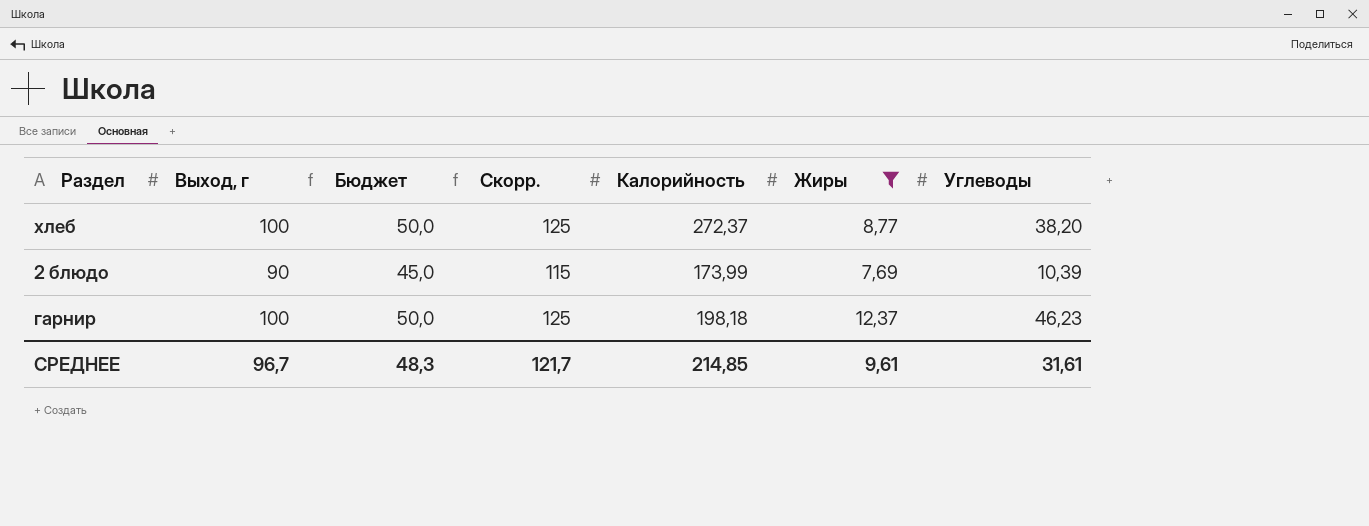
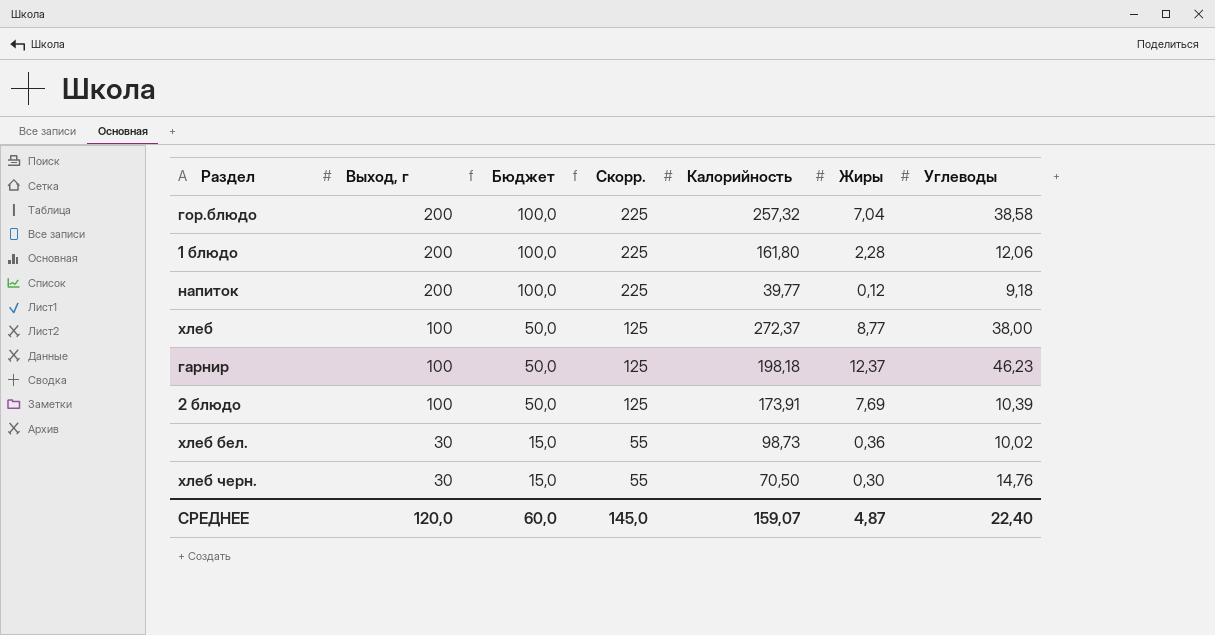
filter: Жиры >= 7,69 -> none
row order: none -> Выход, г descending
хлеб | Углеводы: 38,20 -> 38,00
2 блюдо | Выход, г: 90 -> 100
2 блюдо | Бюджет: 45,0 -> 50,0
2 блюдо | Скорр.: 115 -> 125
2 блюдо | Калорийность: 173,99 -> 173,91
СРЕДНЕЕ | Выход, г: 96,7 -> 120,0
СРЕДНЕЕ | Бюджет: 48,3 -> 60,0
СРЕДНЕЕ | Скорр.: 121,7 -> 145,0
СРЕДНЕЕ | Калорийность: 214,85 -> 159,07
СРЕДНЕЕ | Жиры: 9,61 -> 4,87
СРЕДНЕЕ | Углеводы: 31,61 -> 22,40

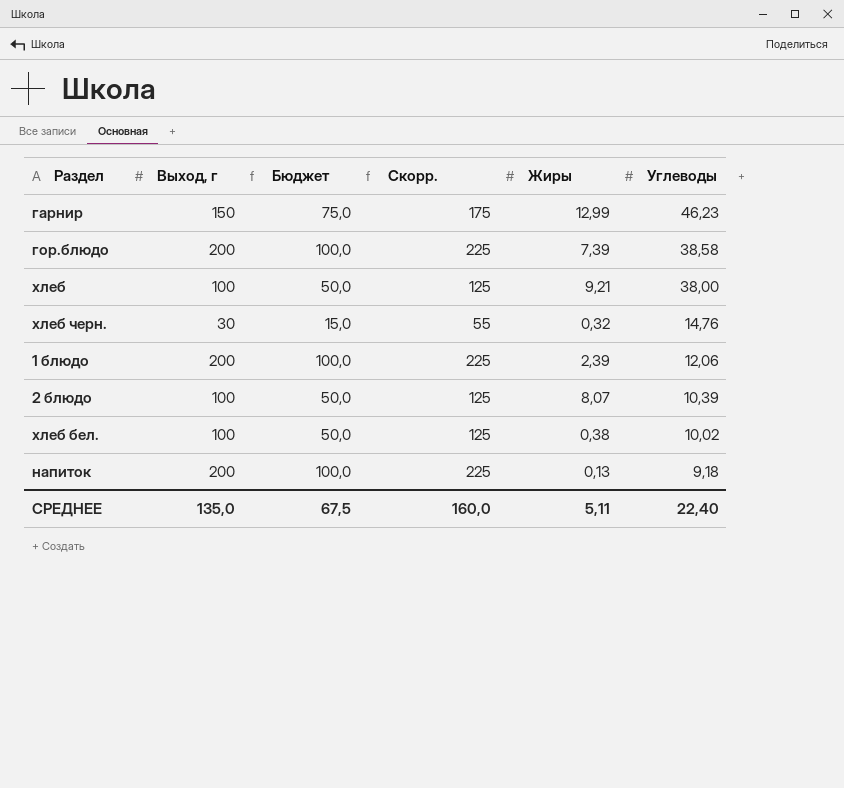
row order: Выход, г descending -> Углеводы descending
column Калорийность | position: 5 -> none
гарнир | Выход, г: 100 -> 150
гарнир | Бюджет: 50,0 -> 75,0
гарнир | Скорр.: 125 -> 175
гарнир | Жиры: 12,37 -> 12,99
гор.блюдо | Жиры: 7,04 -> 7,39
хлеб | Жиры: 8,77 -> 9,21
хлеб черн. | Жиры: 0,30 -> 0,32
1 блюдо | Жиры: 2,28 -> 2,39
2 блюдо | Жиры: 7,69 -> 8,07
хлеб бел. | Выход, г: 30 -> 100
хлеб бел. | Бюджет: 15,0 -> 50,0
хлеб бел. | Скорр.: 55 -> 125
хлеб бел. | Жиры: 0,36 -> 0,38
напиток | Жиры: 0,12 -> 0,13
СРЕДНЕЕ | Выход, г: 120,0 -> 135,0
СРЕДНЕЕ | Бюджет: 60,0 -> 67,5
СРЕДНЕЕ | Скорр.: 145,0 -> 160,0
СРЕДНЕЕ | Жиры: 4,87 -> 5,11

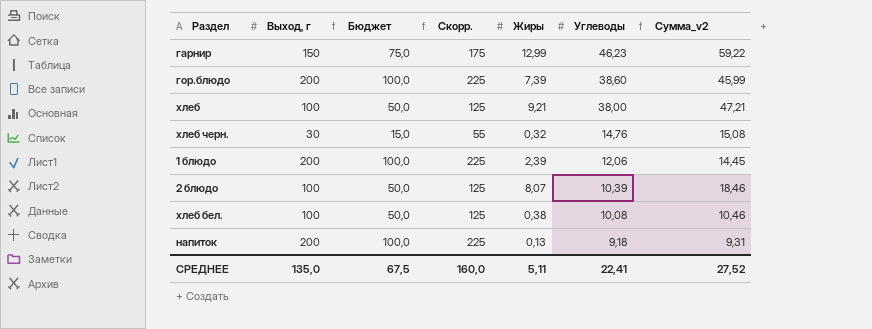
column Сумма_v2 | formula: none -> [Жиры] + [Углеводы]
гор.блюдо | Углеводы: 38,58 -> 38,60
хлеб бел. | Углеводы: 10,02 -> 10,08
СРЕДНЕЕ | Углеводы: 22,40 -> 22,41

